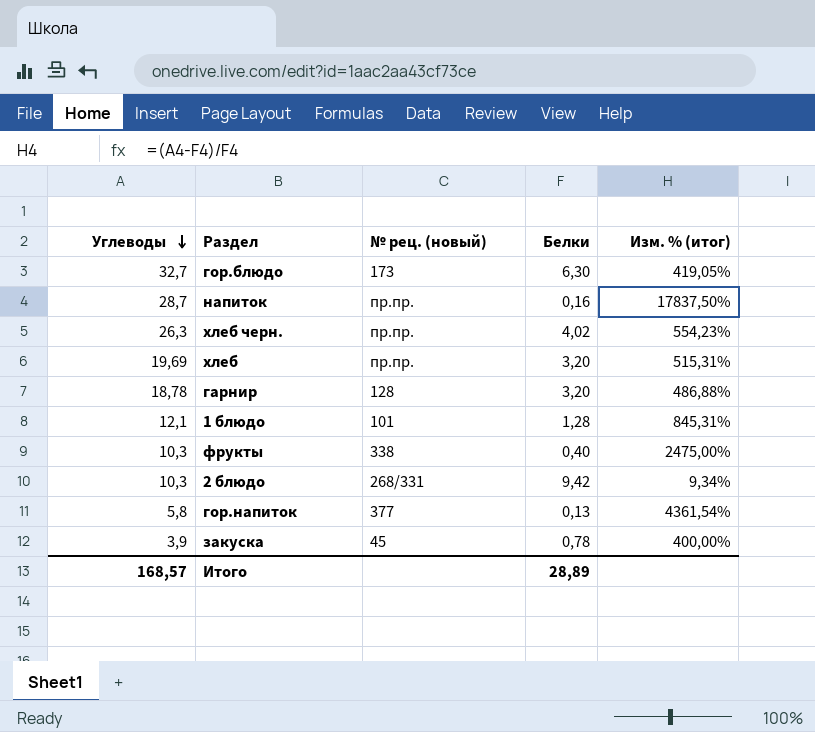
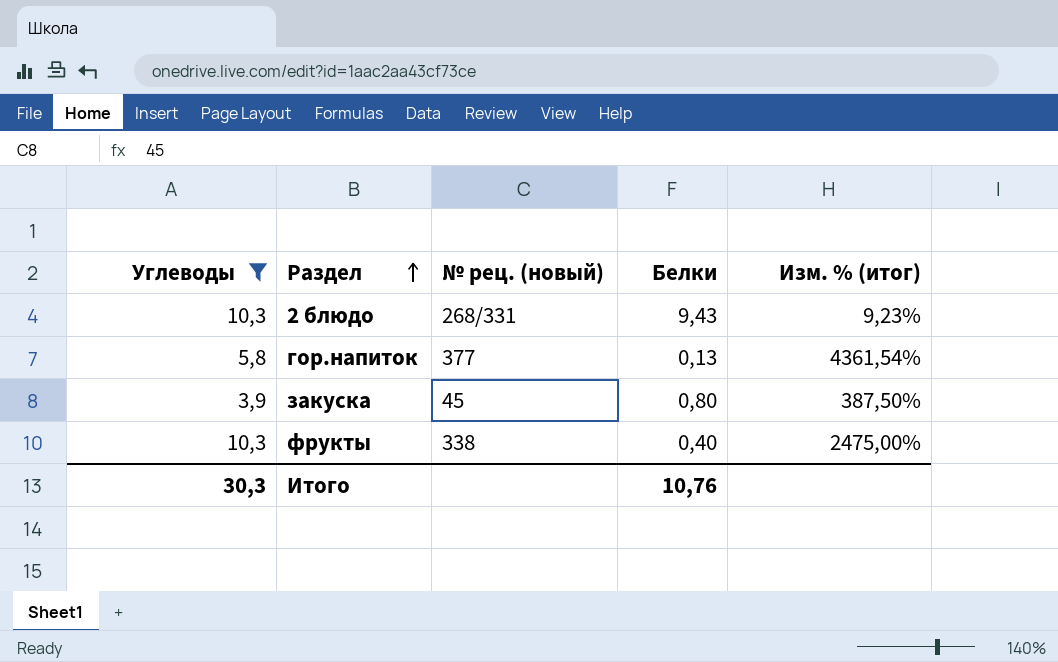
filter: none -> Углеводы <= 10,3
row order: Углеводы descending -> Раздел ascending
2 блюдо | Белки: 9,42 -> 9,43
2 блюдо | Изм. % (итог): 9,34% -> 9,23%
закуска | Белки: 0,78 -> 0,80
закуска | Изм. % (итог): 400,00% -> 387,50%
Итого | Углеводы: 168,57 -> 30,3
Итого | Белки: 28,89 -> 10,76

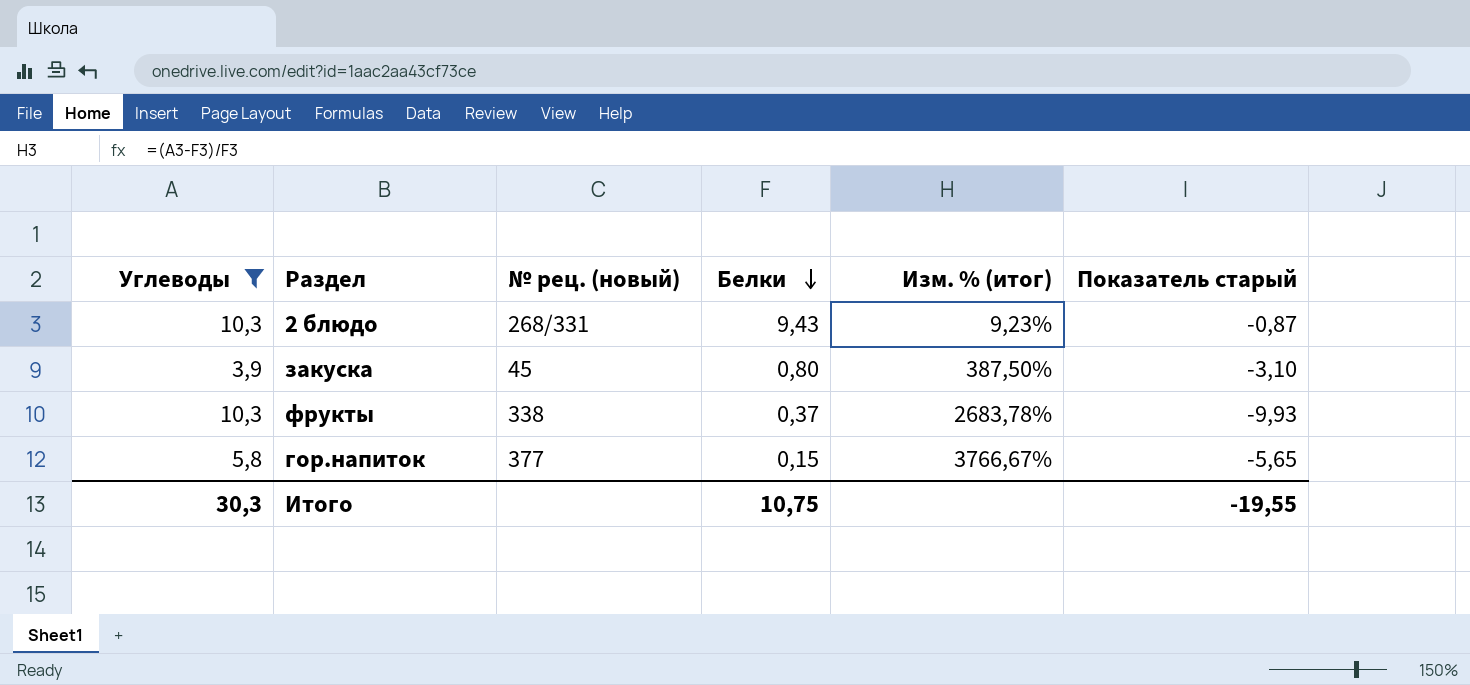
row order: Раздел ascending -> Белки descending
column Показатель старый | formula: none -> [Белки] - [Углеводы]
фрукты | Белки: 0,40 -> 0,37
фрукты | Изм. % (итог): 2475,00% -> 2683,78%
гор.напиток | Белки: 0,13 -> 0,15
гор.напиток | Изм. % (итог): 4361,54% -> 3766,67%
Итого | Белки: 10,76 -> 10,75

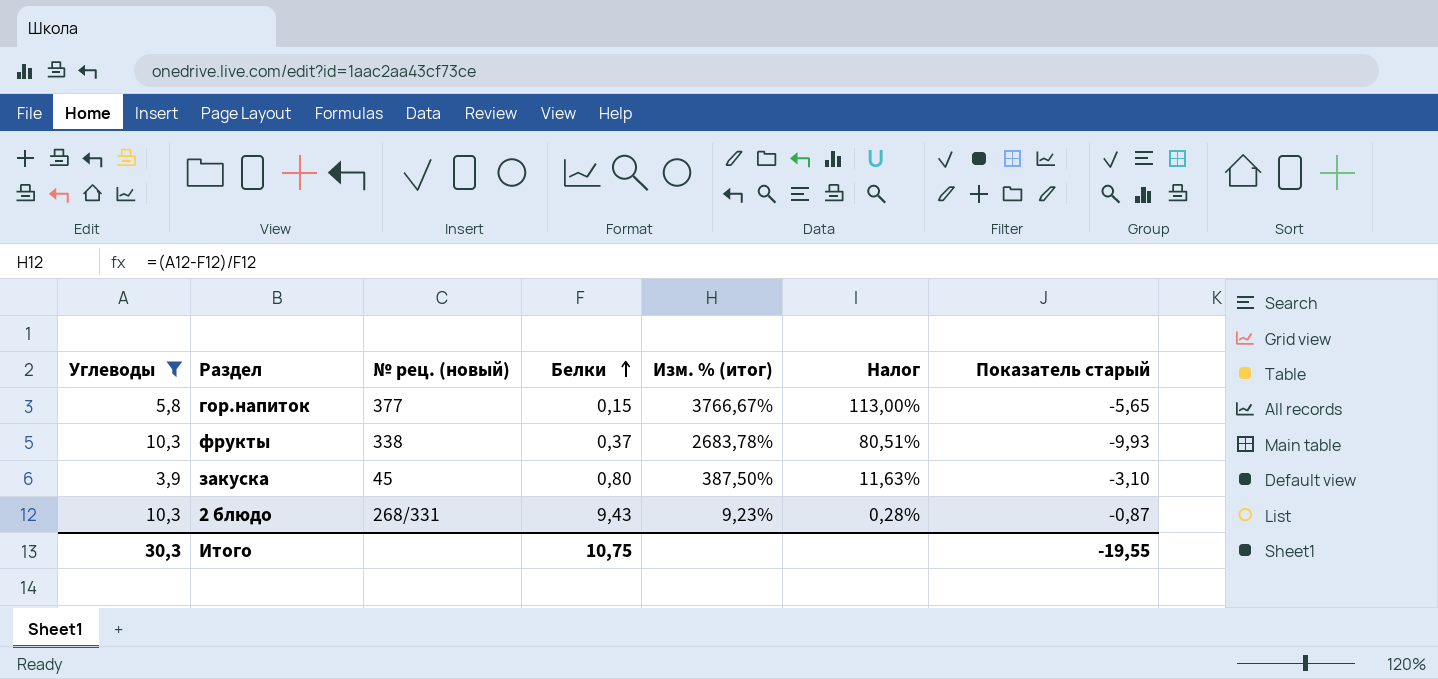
row order: Белки descending -> Белки ascending
column Налог | formula: none -> [Изм. % (итог)] * 0,03

